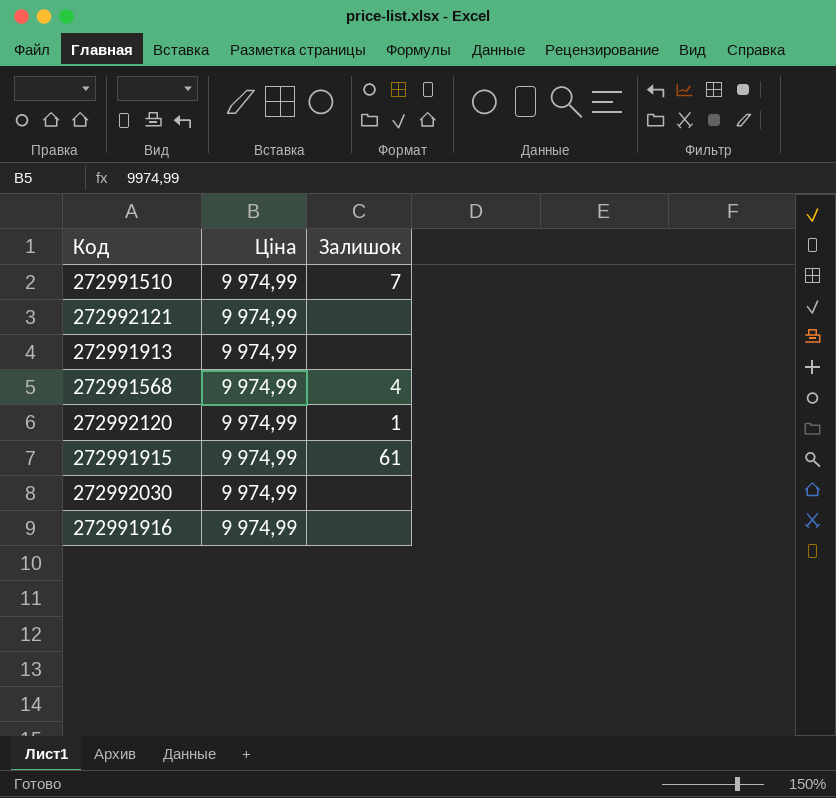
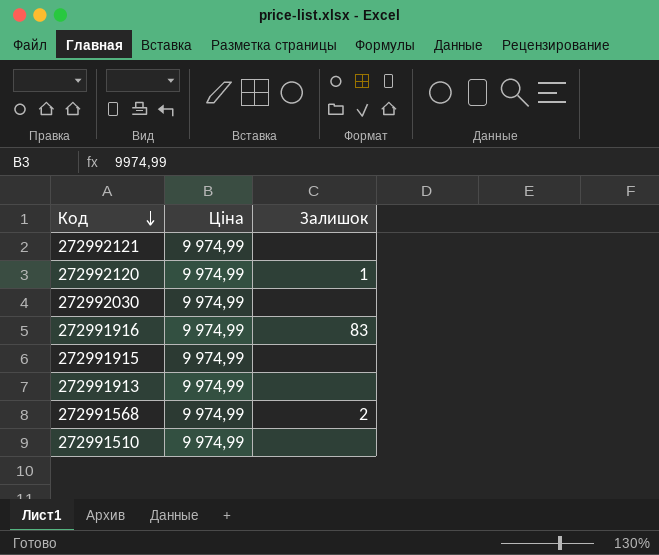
row order: none -> Код descending
272991916 | Залишок: none -> 83
272991915 | Залишок: 61 -> none
272991568 | Залишок: 4 -> 2
272991510 | Залишок: 7 -> none

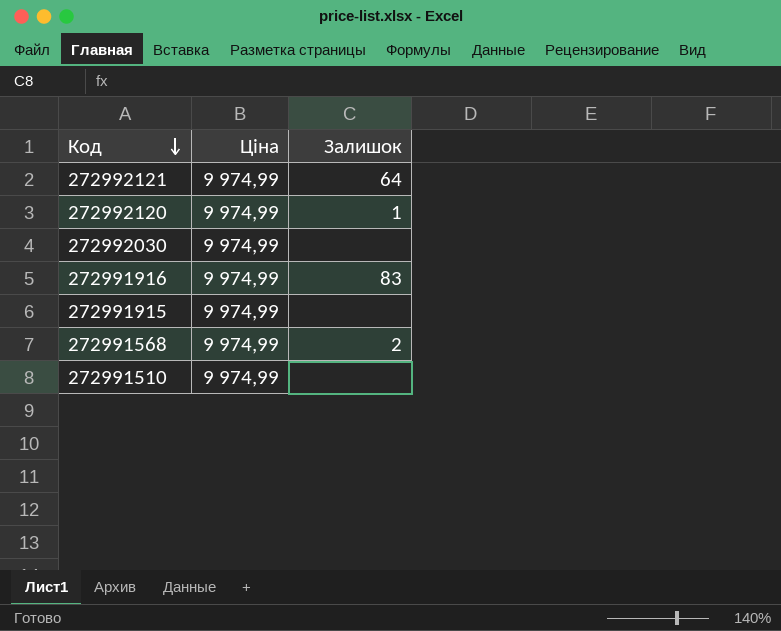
row 272991913: 9 974,99 | none -> none
272992121 | Залишок: none -> 64

